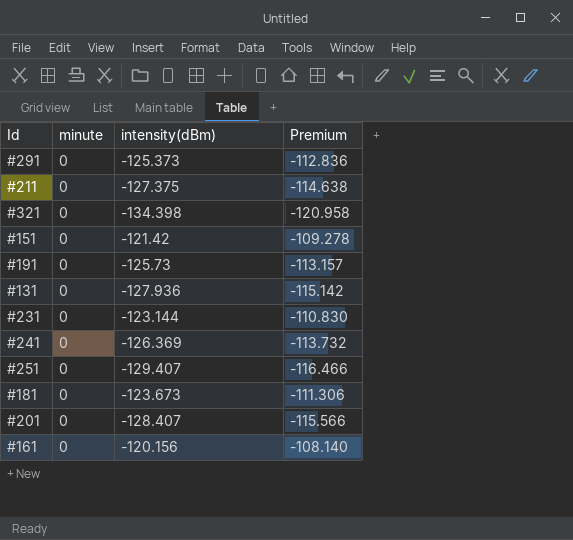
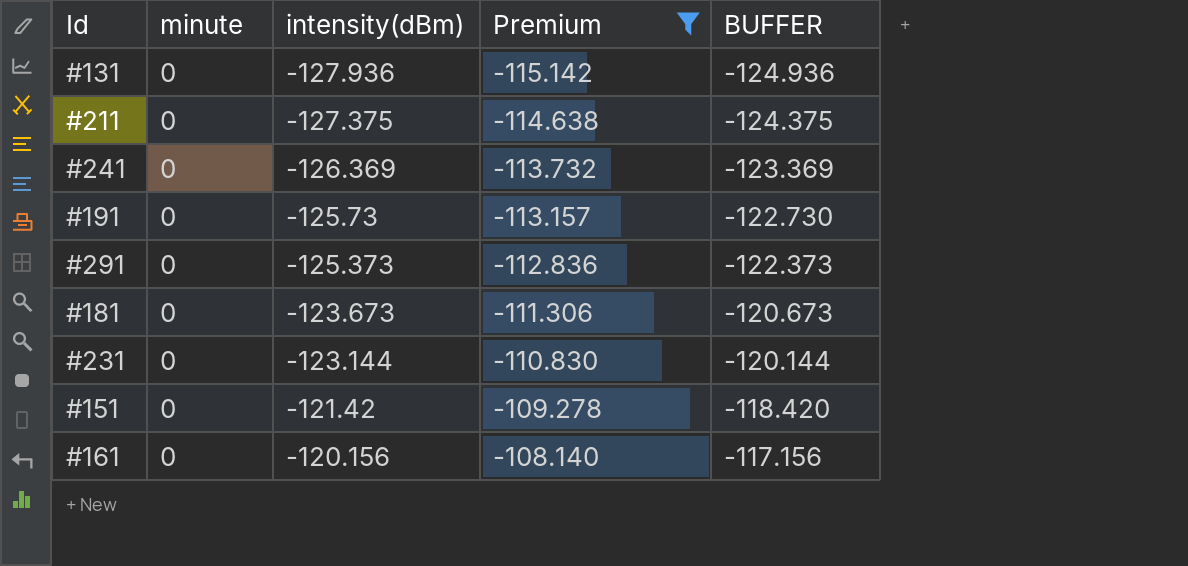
filter: none -> Premium >= -115.142
row order: none -> intensity(dBm) ascending
column BUFFER | formula: none -> [intensity(dBm)] + 3

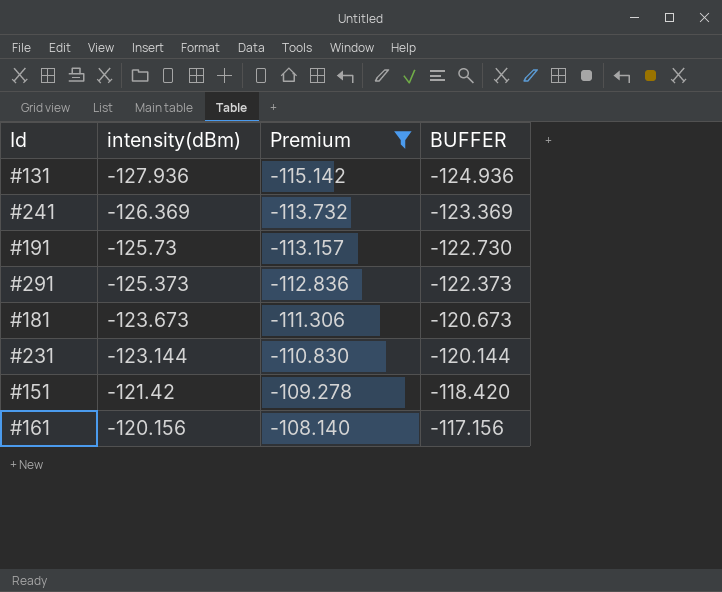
column minute | position: 2 -> none
row #211: 0 | -127.375 | -114.638 | -124.375 -> none

